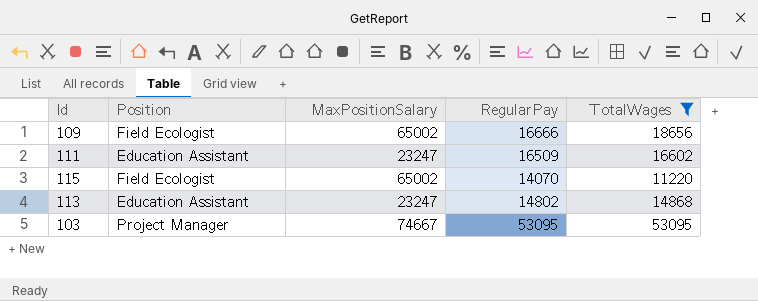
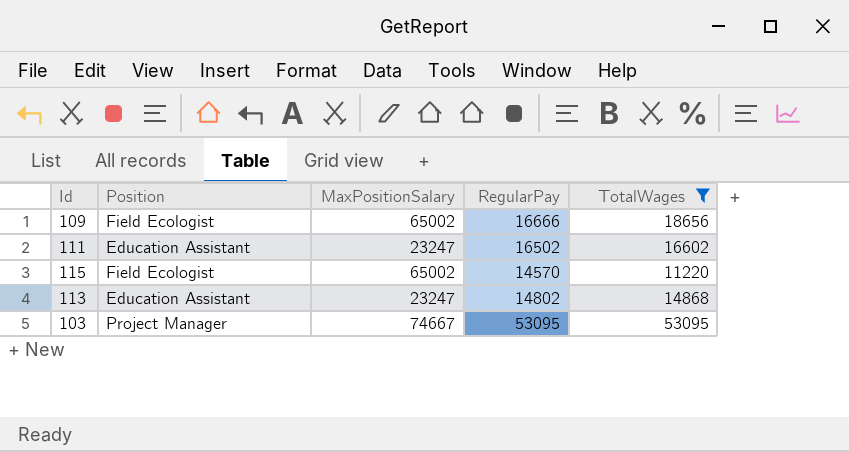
111 | RegularPay: 16509 -> 16502
115 | RegularPay: 14070 -> 14570

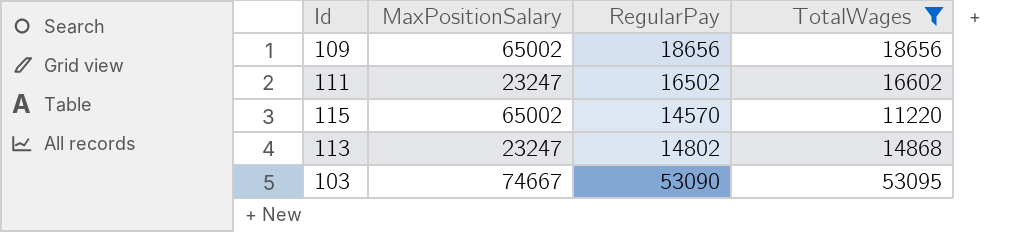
column Position | position: 2 -> none
109 | RegularPay: 16666 -> 18656
103 | RegularPay: 53095 -> 53090

